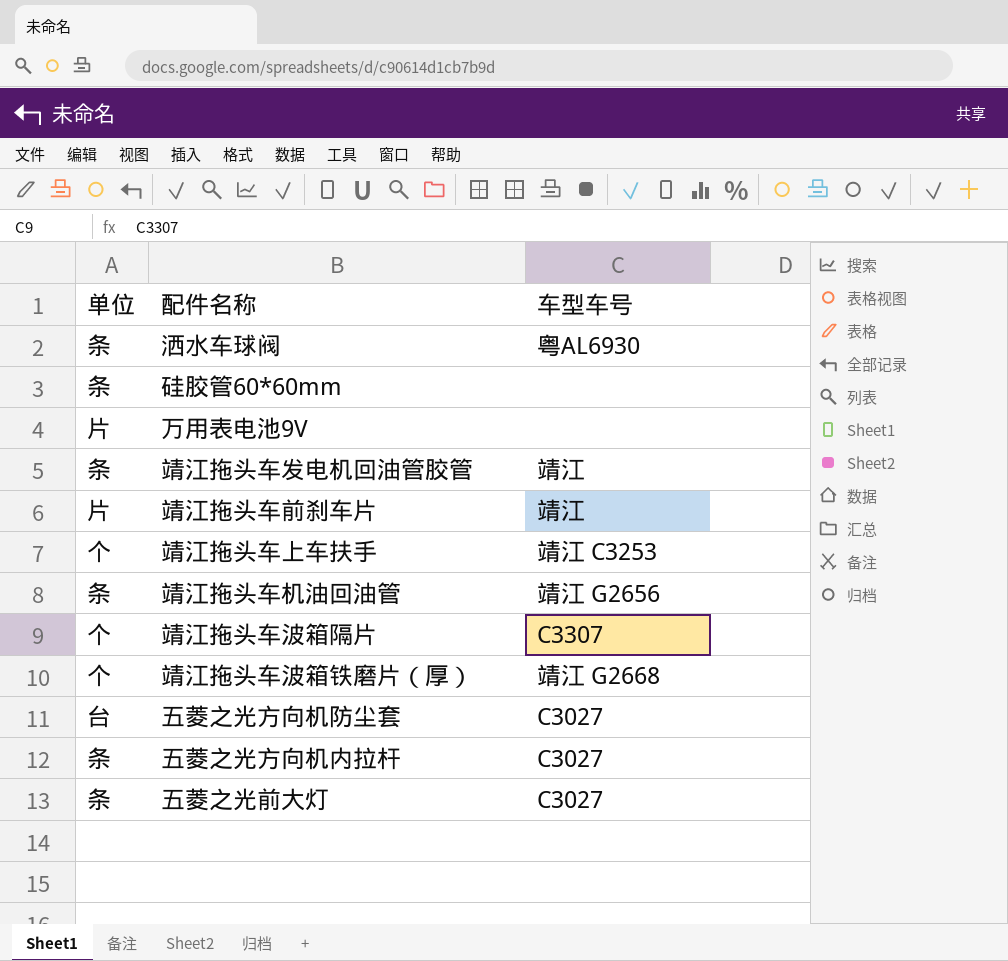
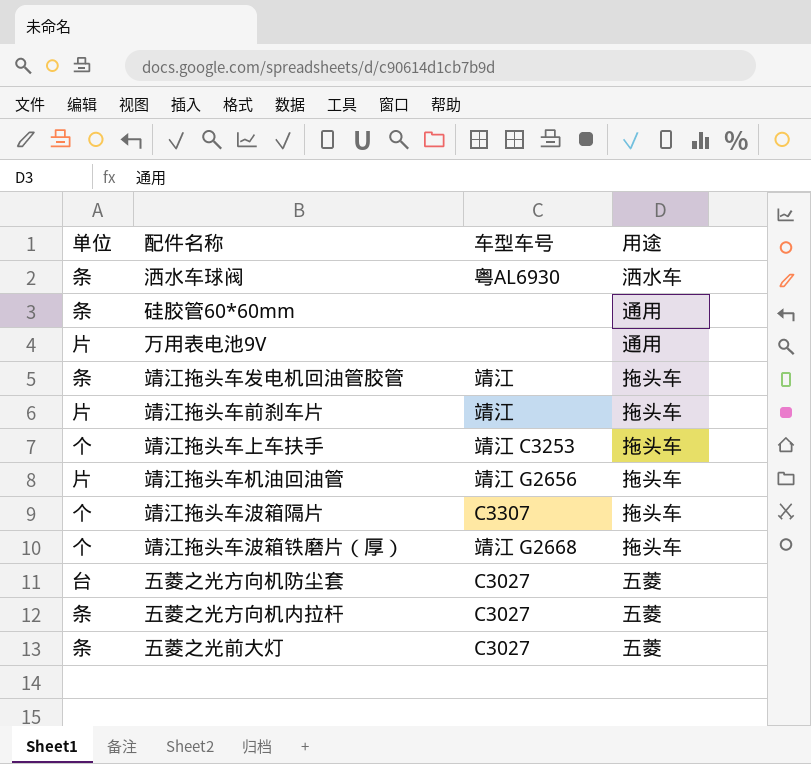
column 用途 | position: none -> 4
靖江拖头车机油回油管 | 单位: 条 -> 片

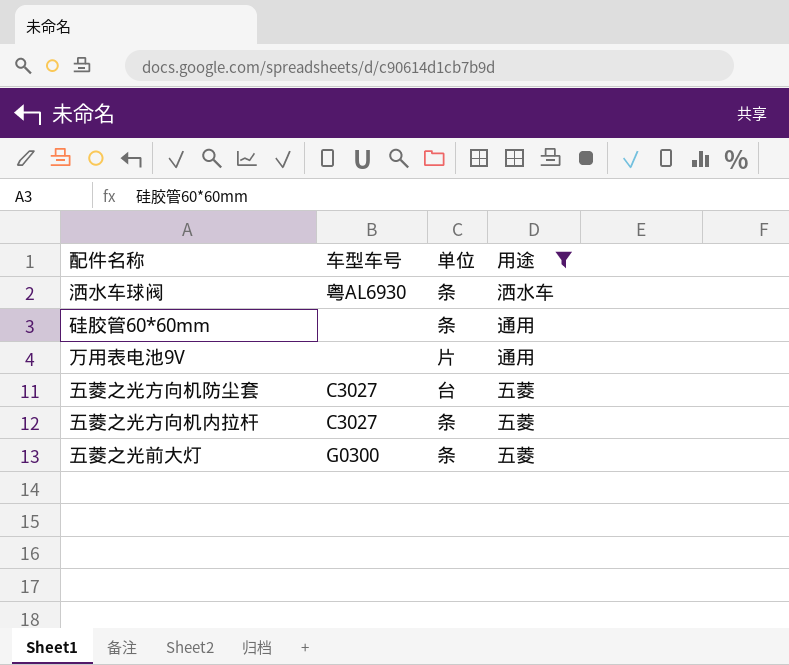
filter: none -> 用途 != 拖头车
column 单位 | position: 1 -> 3
五菱之光前大灯 | 车型车号: C3027 -> G0300

